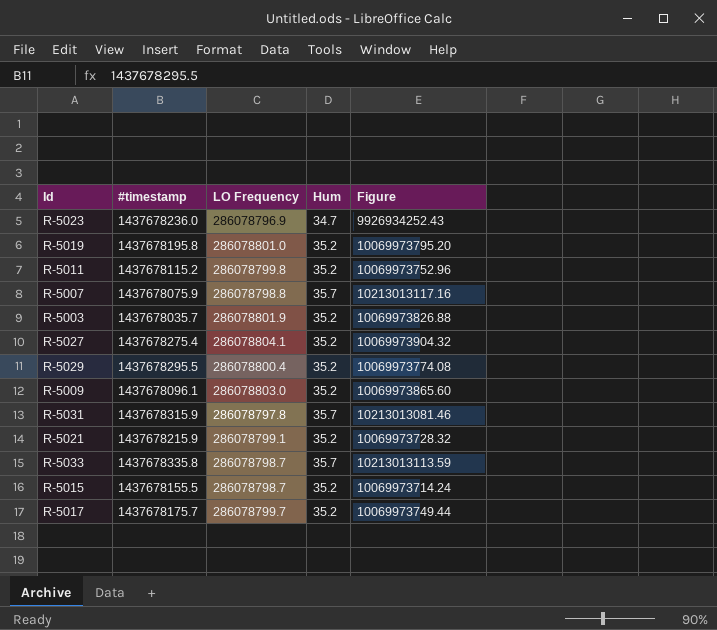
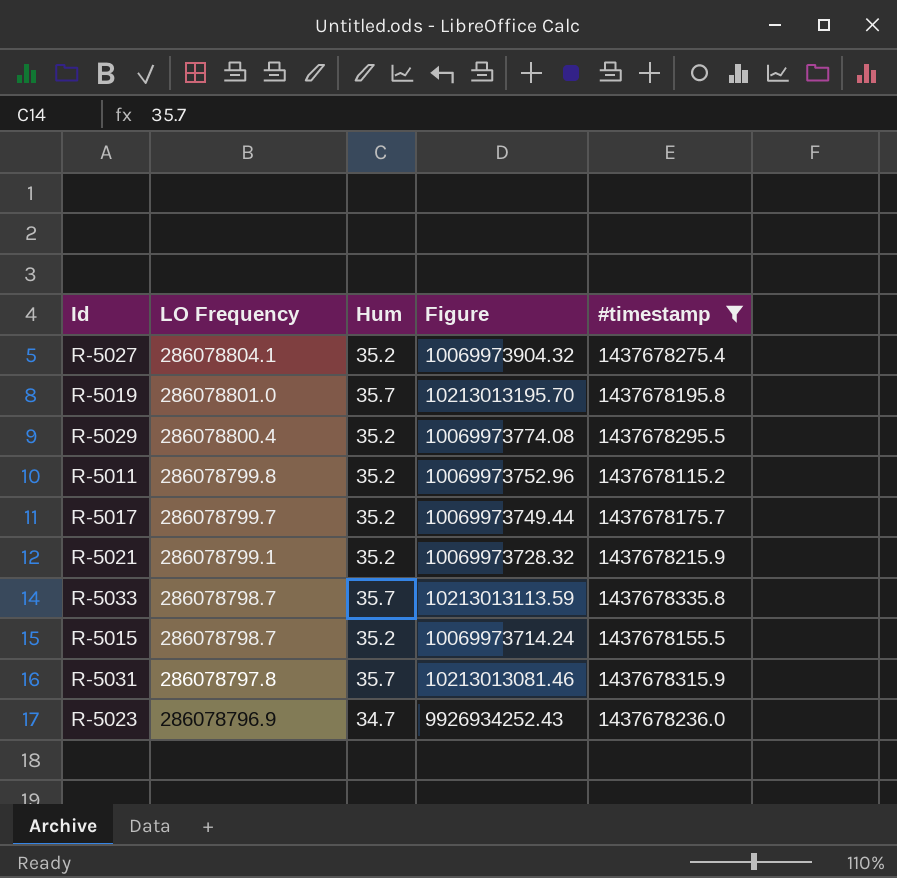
filter: none -> #timestamp >= 1437678115.2
row order: none -> LO Frequency descending
column #timestamp | position: 2 -> 5
R-5019 | Hum: 35.2 -> 35.7
R-5019 | Figure: 10069973795.20 -> 10213013195.70

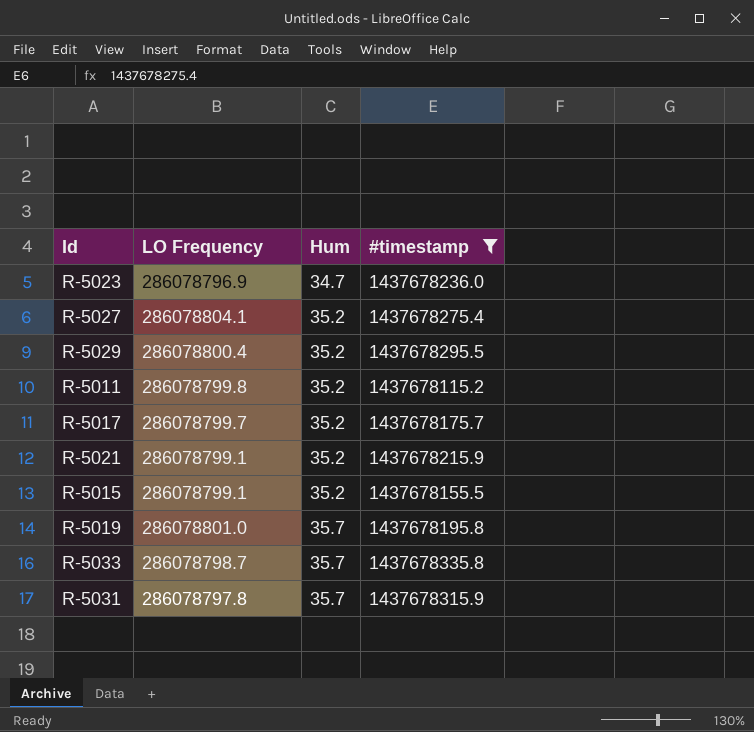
row order: LO Frequency descending -> Hum ascending
column Figure | formula: [LO Frequency] * [Hum] -> none
R-5015 | LO Frequency: 286078798.7 -> 286078799.1

